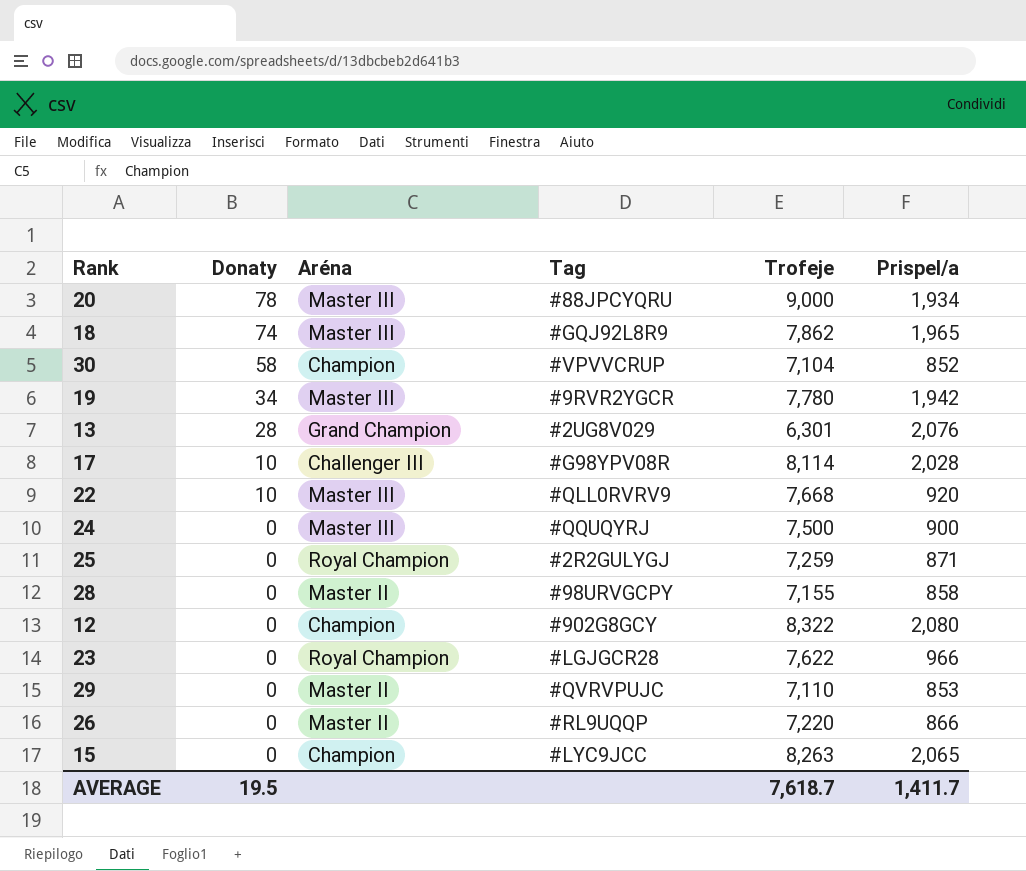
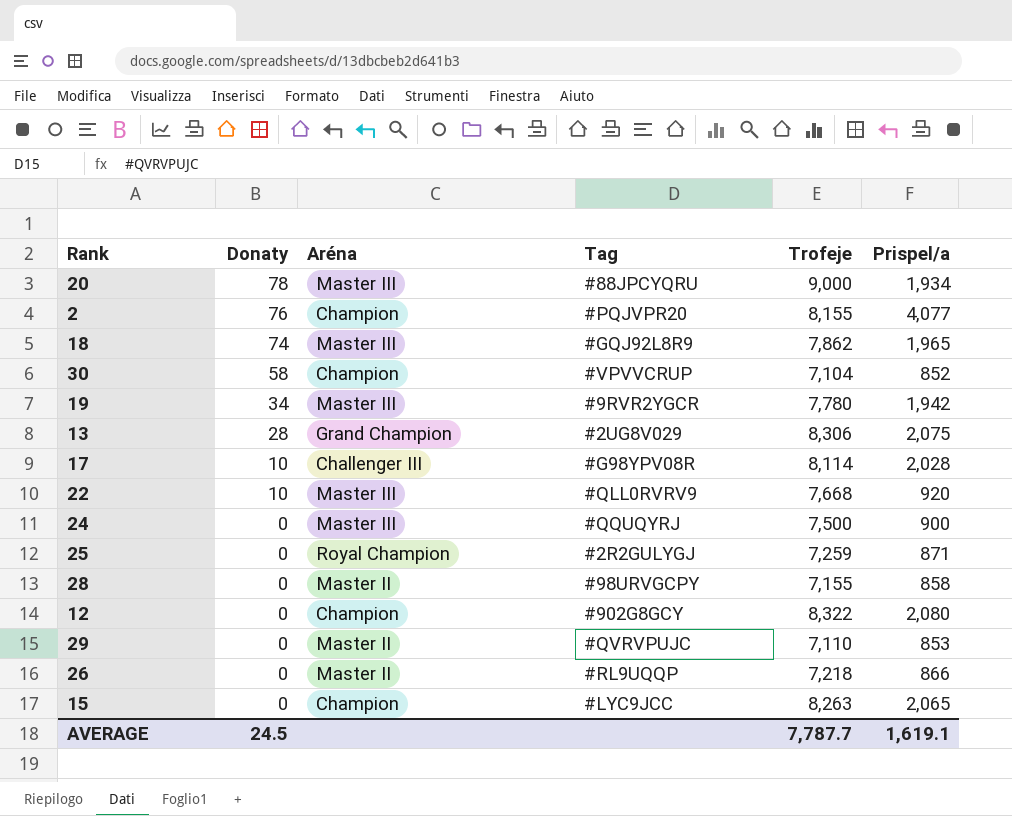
row 23: 0 | Royal Champion | #LGJGCR28 | 7,622 | 966 -> none
row 2: none -> 76 | Champion | #PQJVPR20 | 8,155 | 4,077
13 | Trofeje: 6,301 -> 8,306
13 | Prispel/a: 2,076 -> 2,075
26 | Trofeje: 7,220 -> 7,218
AVERAGE | Donaty: 19.5 -> 24.5
AVERAGE | Trofeje: 7,618.7 -> 7,787.7
AVERAGE | Prispel/a: 1,411.7 -> 1,619.1

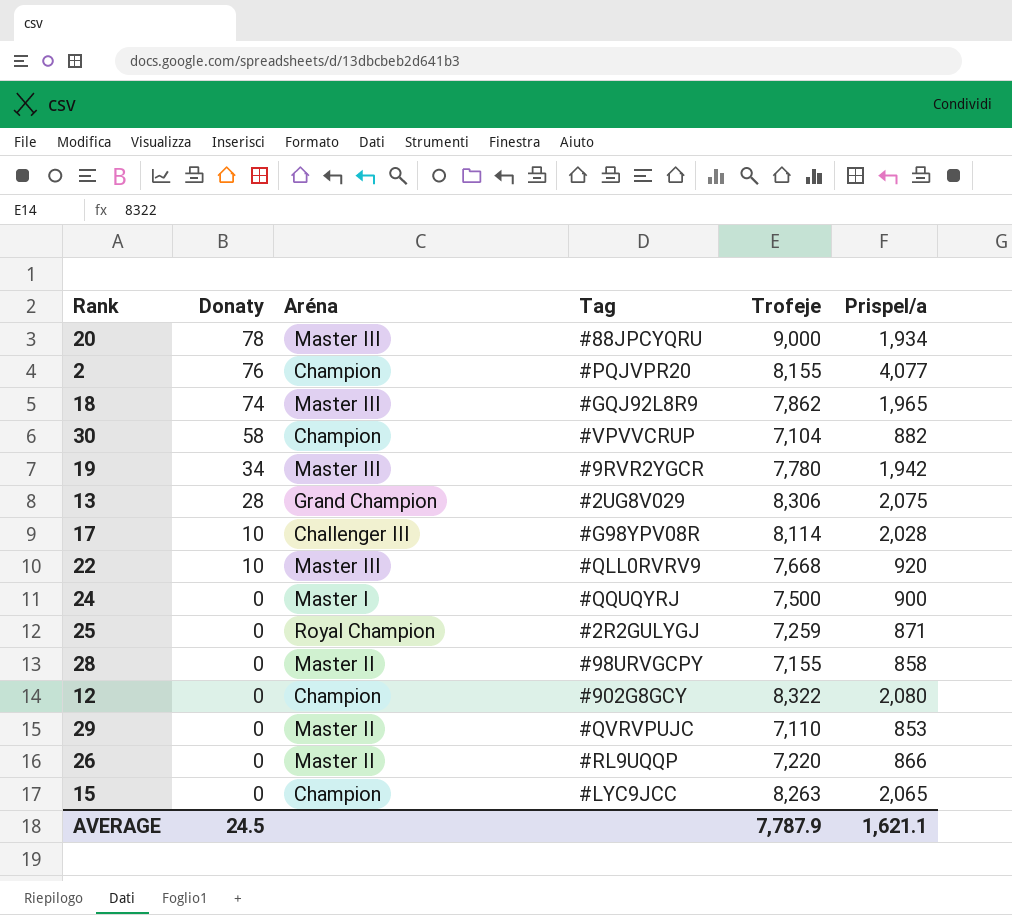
30 | Prispel/a: 852 -> 882
24 | Aréna: Master III -> Master I
26 | Trofeje: 7,218 -> 7,220
AVERAGE | Trofeje: 7,787.7 -> 7,787.9
AVERAGE | Prispel/a: 1,619.1 -> 1,621.1

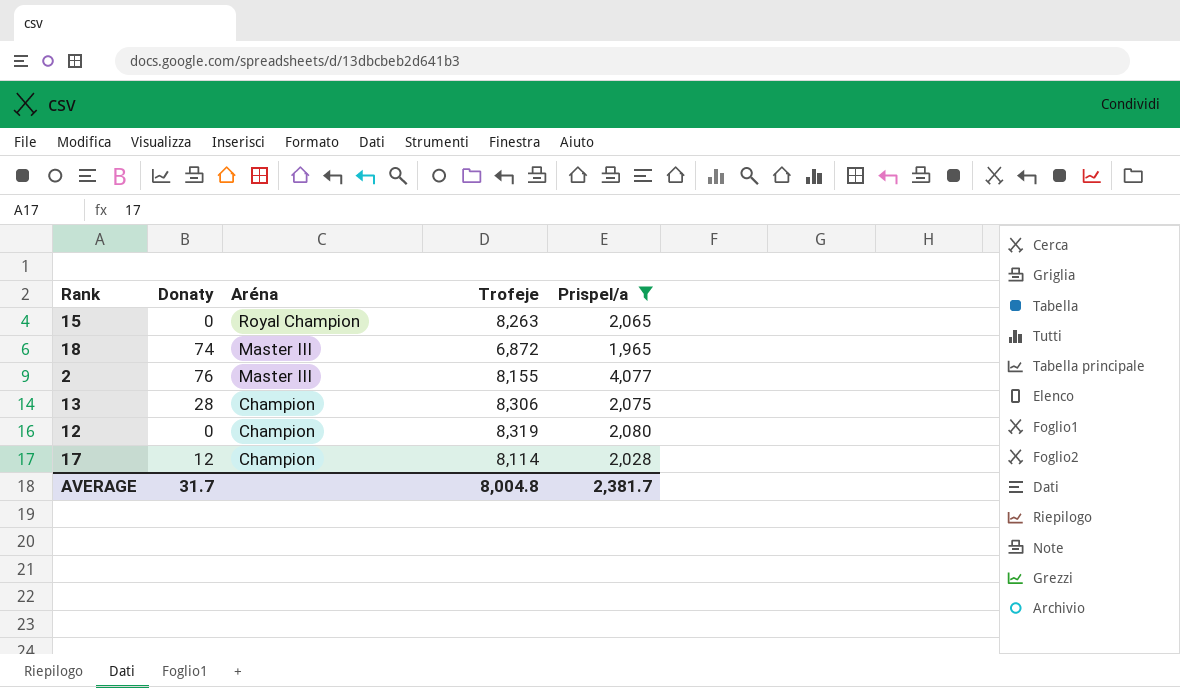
filter: none -> Prispel/a >= 1,965
row order: Donaty descending -> Aréna descending
column Tag | position: 4 -> none
15 | Aréna: Champion -> Royal Champion
18 | Trofeje: 7,862 -> 6,872
2 | Aréna: Champion -> Master III
13 | Aréna: Grand Champion -> Champion
12 | Trofeje: 8,322 -> 8,319
17 | Donaty: 10 -> 12
17 | Aréna: Challenger III -> Champion
AVERAGE | Donaty: 24.5 -> 31.7
AVERAGE | Trofeje: 7,787.9 -> 8,004.8
AVERAGE | Prispel/a: 1,621.1 -> 2,381.7

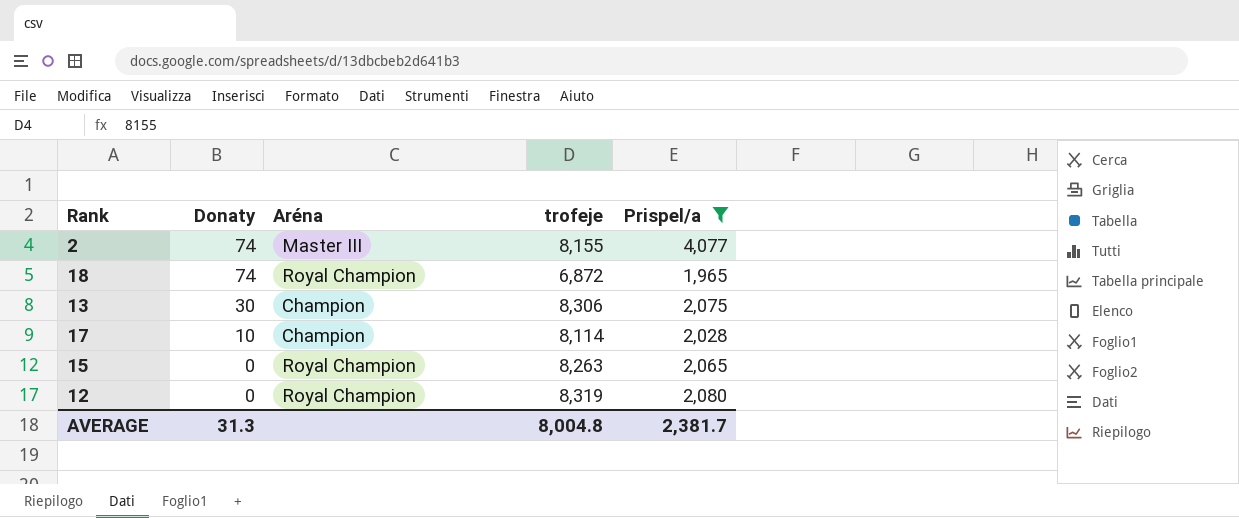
row order: Aréna descending -> Donaty descending
column name: Trofeje -> trofeje
2 | Donaty: 76 -> 74
18 | Aréna: Master III -> Royal Champion
13 | Donaty: 28 -> 30
17 | Donaty: 12 -> 10
12 | Aréna: Champion -> Royal Champion
AVERAGE | Donaty: 31.7 -> 31.3

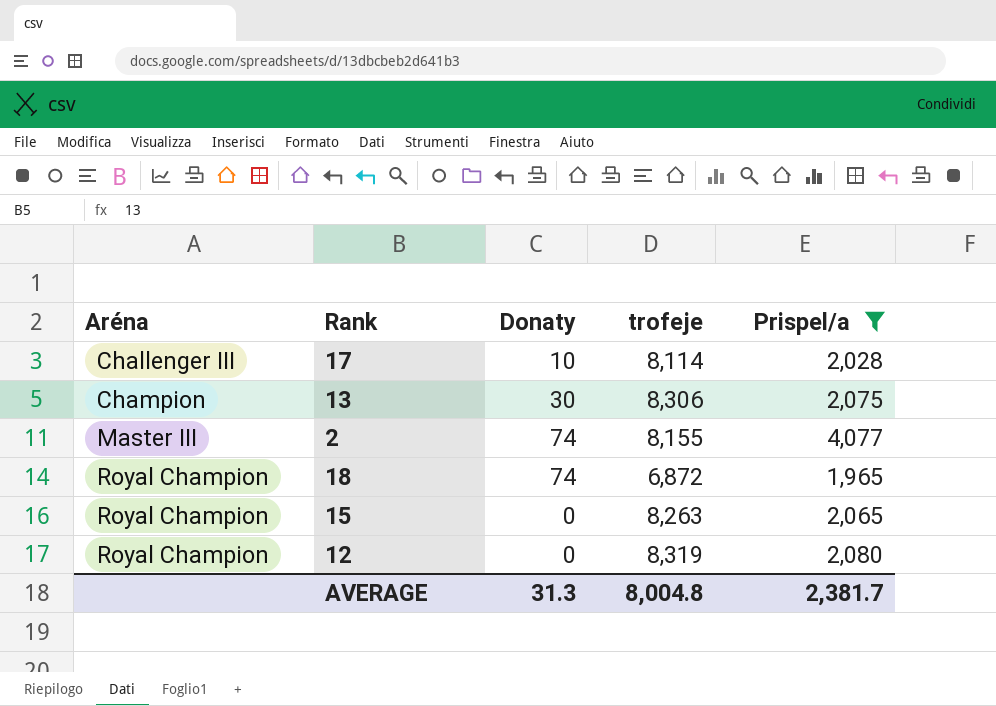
row order: Donaty descending -> Aréna ascending
column Aréna | position: 3 -> 1
17 | Aréna: Champion -> Challenger III

